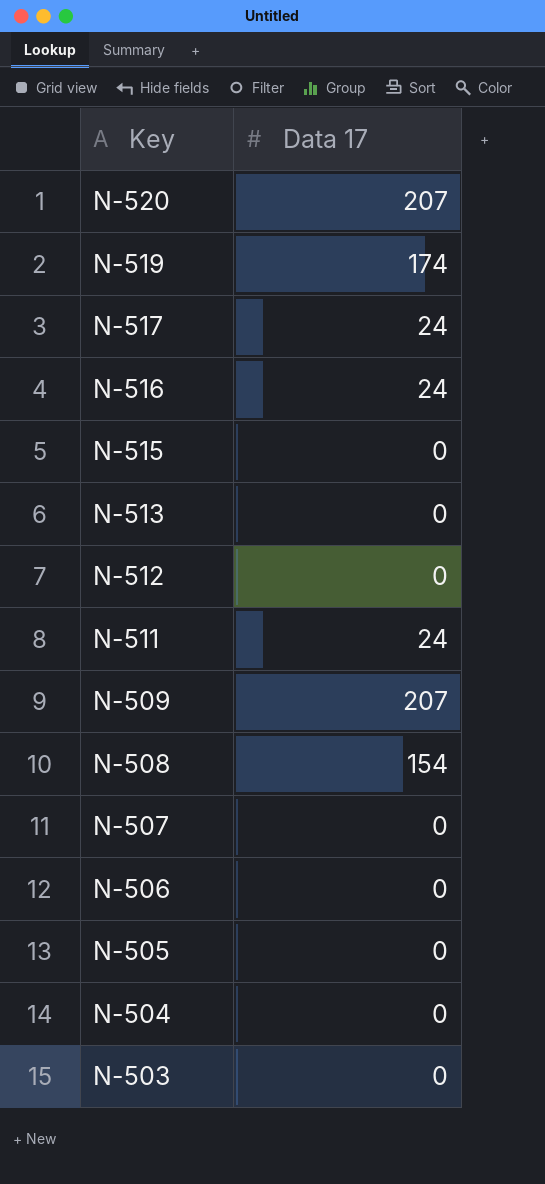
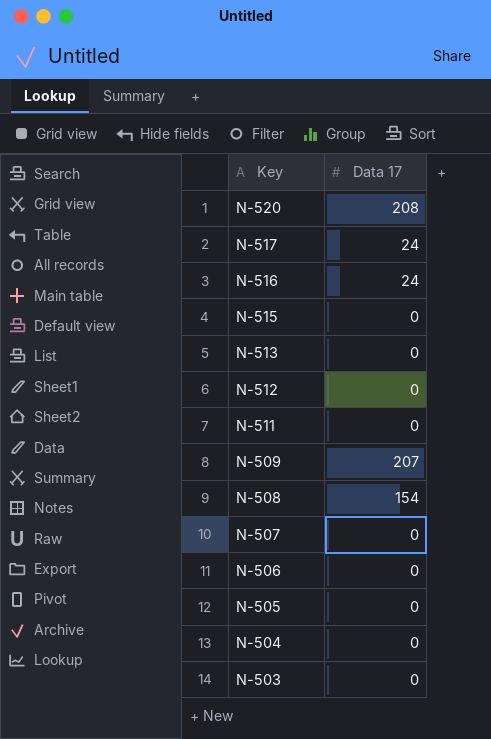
row N-519: 174 -> none
N-520 | Data 17: 207 -> 208
N-511 | Data 17: 24 -> 0

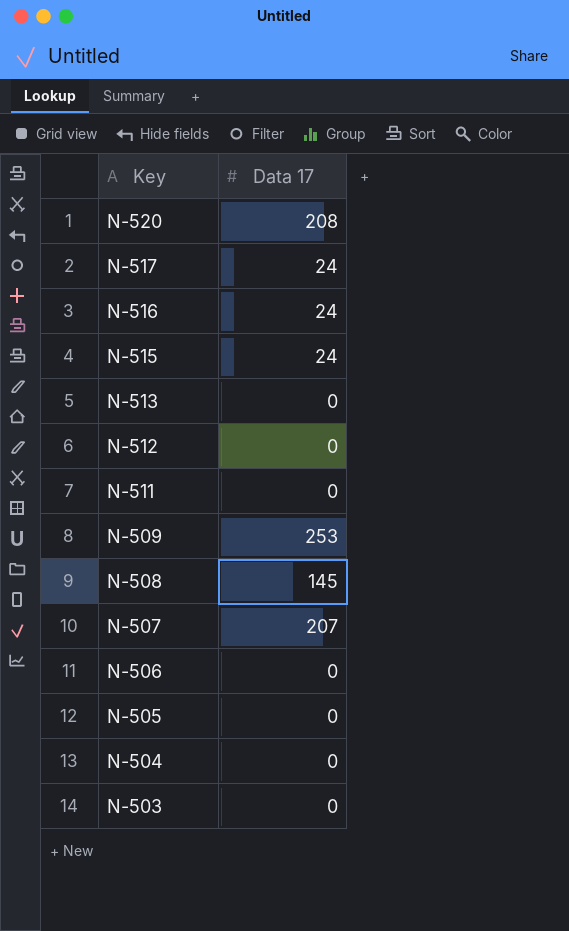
N-515 | Data 17: 0 -> 24
N-509 | Data 17: 207 -> 253
N-508 | Data 17: 154 -> 145
N-507 | Data 17: 0 -> 207

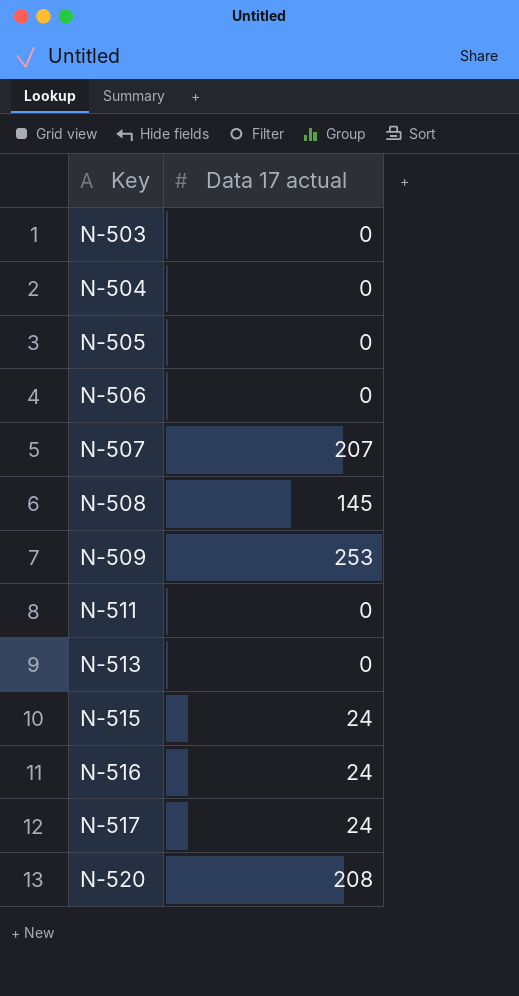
row order: Key descending -> Key ascending
column name: Data 17 -> Data 17 actual
row N-512: 0 -> none

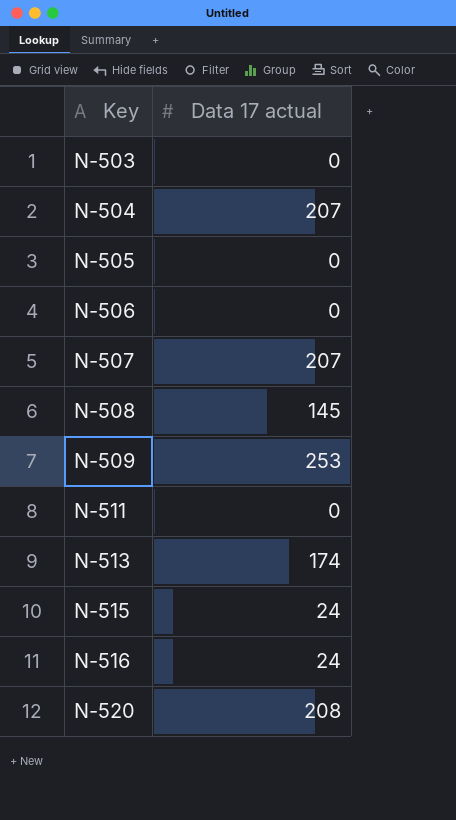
row N-517: 24 -> none
N-504 | Data 17 actual: 0 -> 207
N-513 | Data 17 actual: 0 -> 174

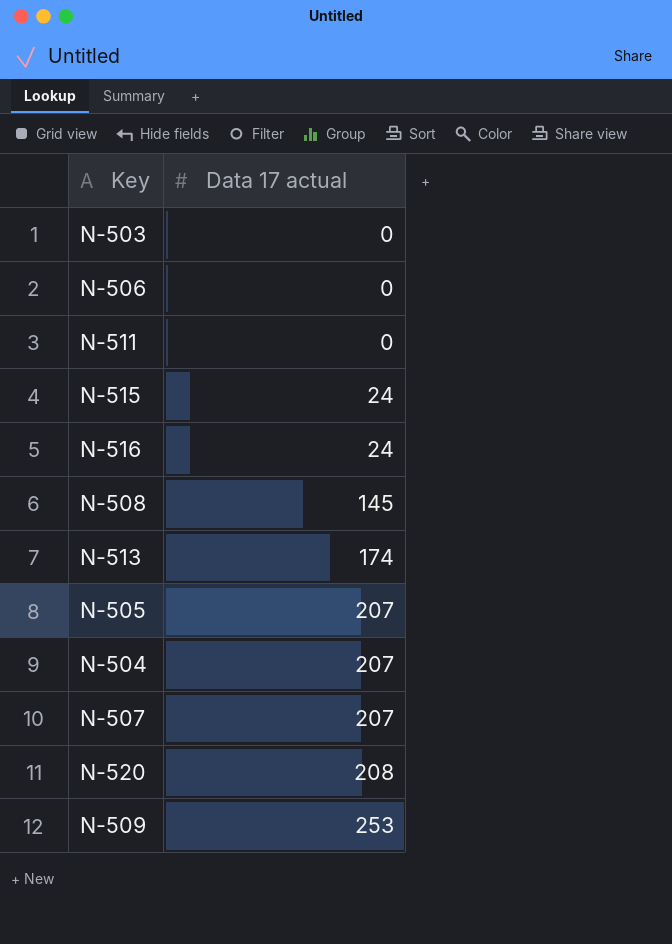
row order: Key ascending -> Data 17 actual ascending
N-505 | Data 17 actual: 0 -> 207

